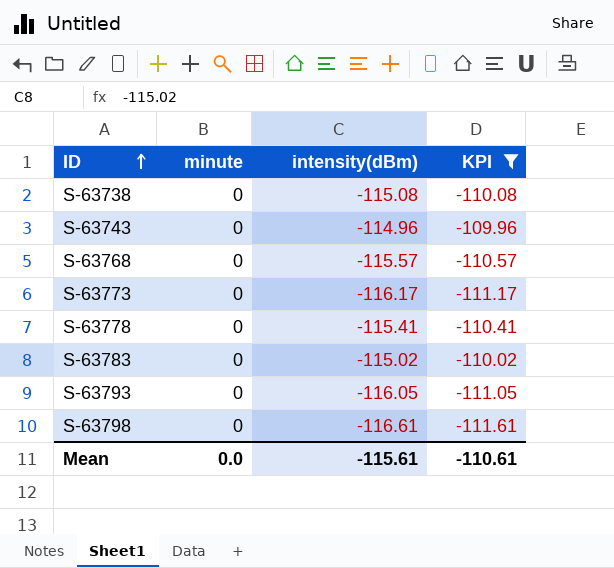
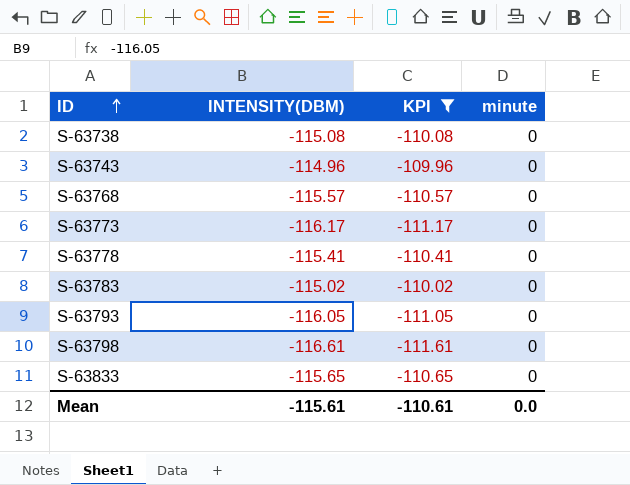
column name: intensity(dBm) -> INTENSITY(DBM)
column minute | position: 2 -> 4
row S-63833: none -> -115.65 | -110.65 | 0

